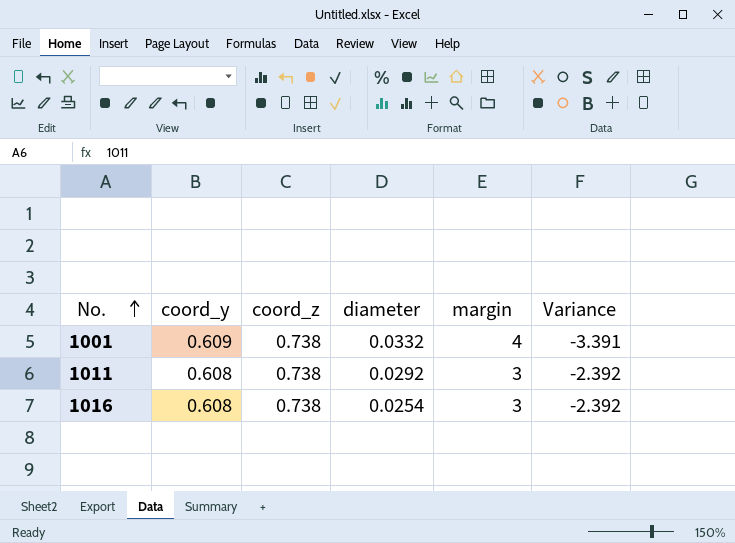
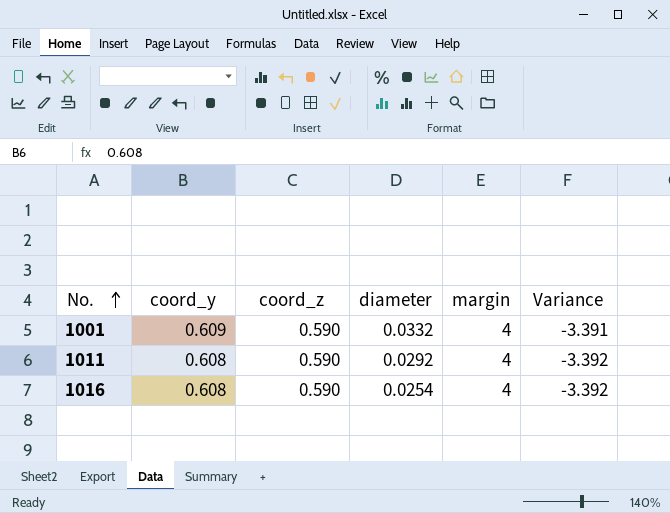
1001 | coord_z: 0.738 -> 0.590
1011 | coord_z: 0.738 -> 0.590
1011 | margin: 3 -> 4
1011 | Variance: -2.392 -> -3.392
1016 | coord_z: 0.738 -> 0.590
1016 | margin: 3 -> 4
1016 | Variance: -2.392 -> -3.392

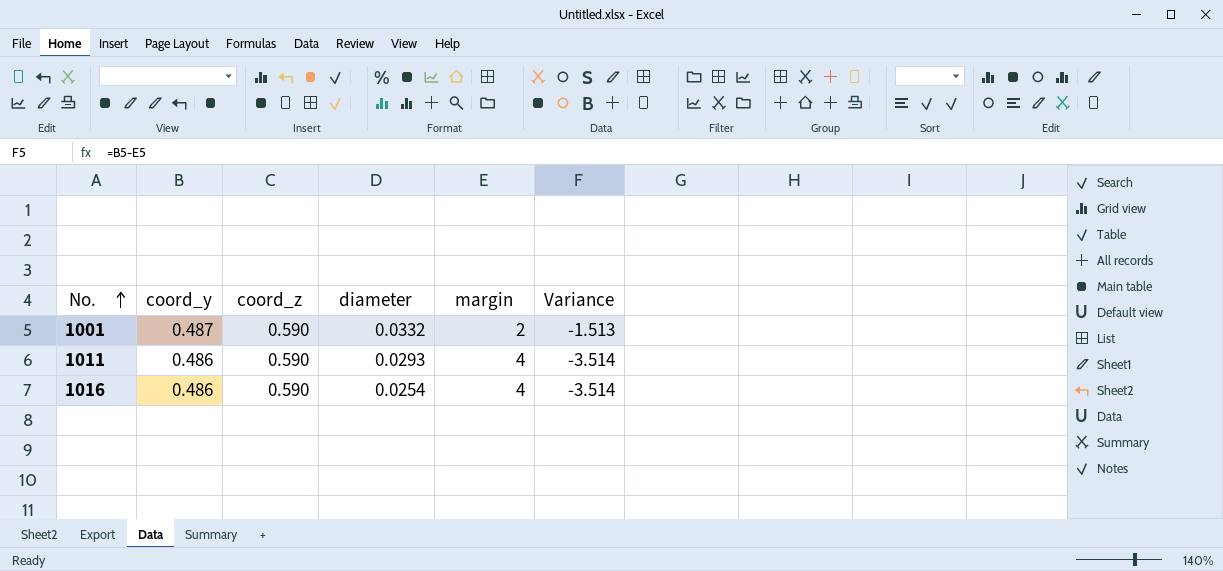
1001 | coord_y: 0.609 -> 0.487
1001 | margin: 4 -> 2
1001 | Variance: -3.391 -> -1.513
1011 | coord_y: 0.608 -> 0.486
1011 | diameter: 0.0292 -> 0.0293
1011 | Variance: -3.392 -> -3.514
1016 | coord_y: 0.608 -> 0.486
1016 | Variance: -3.392 -> -3.514

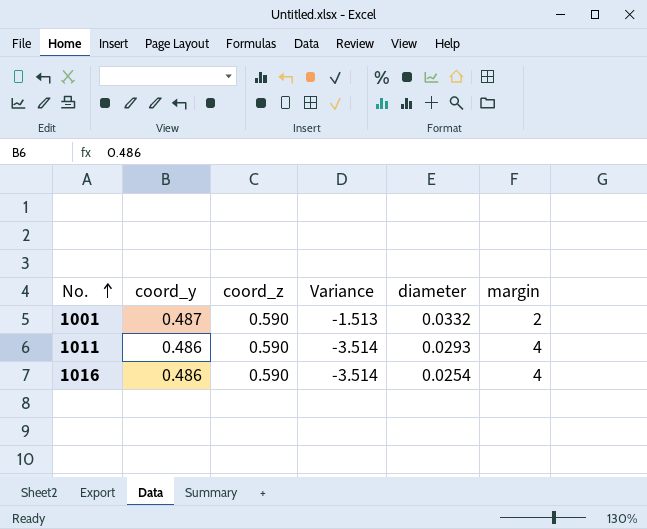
column Variance | position: 6 -> 4

